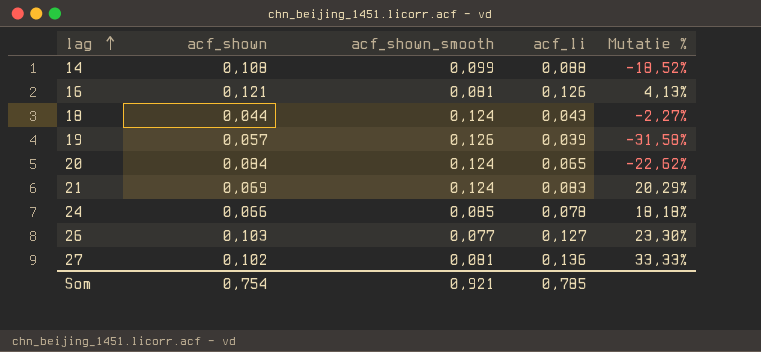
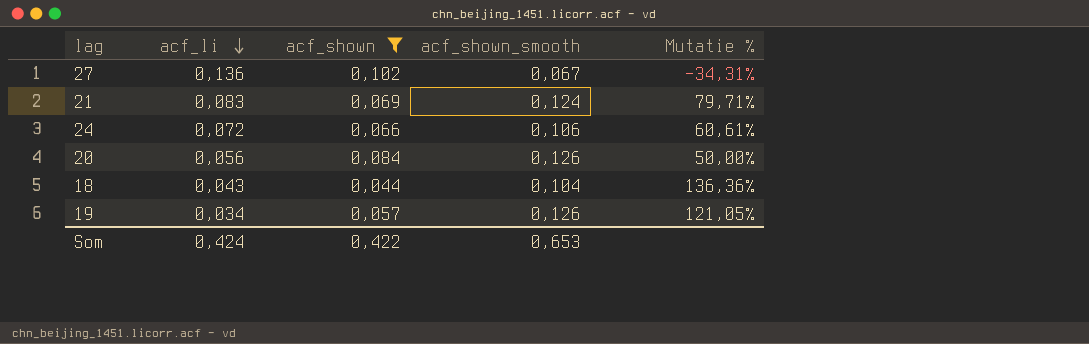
filter: none -> acf_shown <= 0,102
row order: lag ascending -> acf_li descending
column acf_li | position: 4 -> 2
column Mutatie % | formula: ([acf_li] - [acf_shown]) / [acf_shown] -> ([acf_shown_smooth] - [acf_shown]) / [acf_shown]
27 | acf_shown_smooth: 0,081 -> 0,067
24 | acf_li: 0,078 -> 0,072
24 | acf_shown_smooth: 0,085 -> 0,106
20 | acf_li: 0,065 -> 0,056
20 | acf_shown_smooth: 0,124 -> 0,126
18 | acf_shown_smooth: 0,124 -> 0,104
19 | acf_li: 0,039 -> 0,034
Som | acf_li: 0,785 -> 0,424
Som | acf_shown: 0,754 -> 0,422
Som | acf_shown_smooth: 0,921 -> 0,653

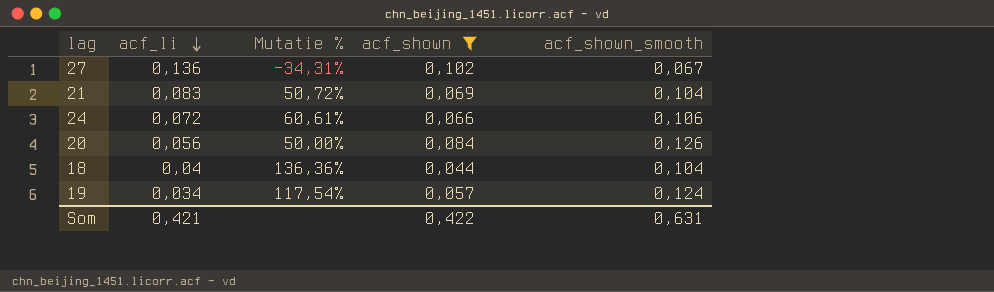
column Mutatie % | position: 5 -> 3
21 | Mutatie %: 79,71% -> 50,72%
21 | acf_shown_smooth: 0,124 -> 0,104
18 | acf_li: 0,043 -> 0,04
19 | Mutatie %: 121,05% -> 117,54%
19 | acf_shown_smooth: 0,126 -> 0,124
Som | acf_li: 0,424 -> 0,421
Som | acf_shown_smooth: 0,653 -> 0,631

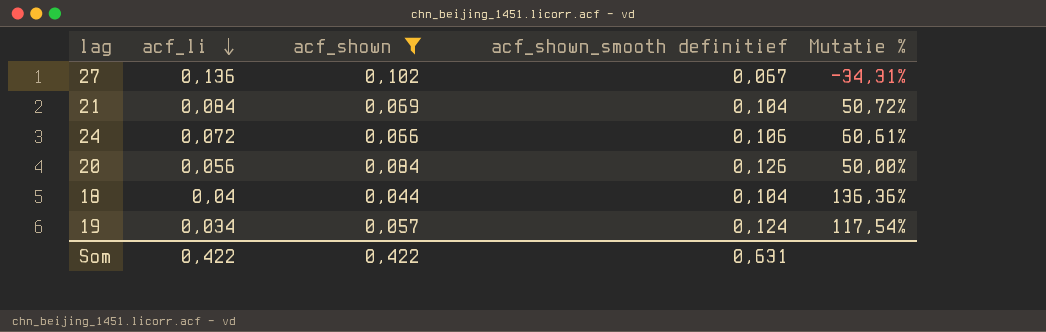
column name: acf_shown_smooth -> acf_shown_smooth definitief
column Mutatie % | position: 3 -> 5
21 | acf_li: 0,083 -> 0,084
Som | acf_li: 0,421 -> 0,422

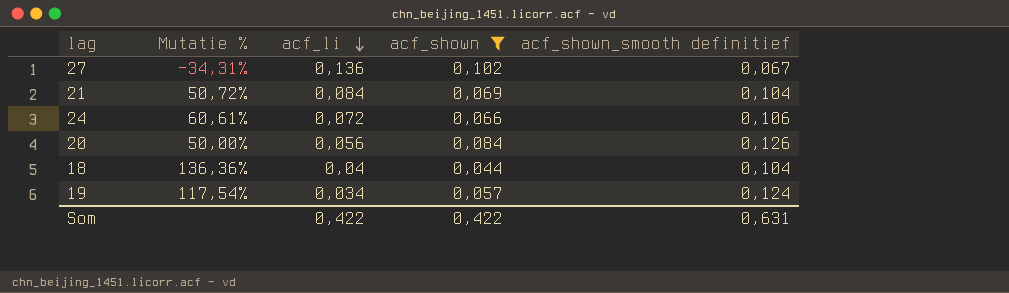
column Mutatie % | position: 5 -> 2

